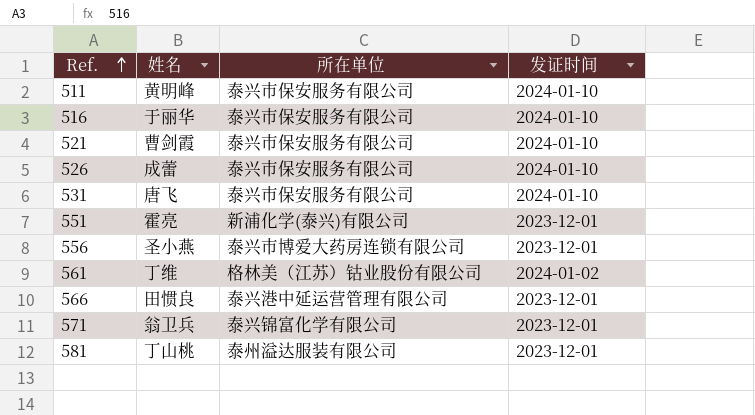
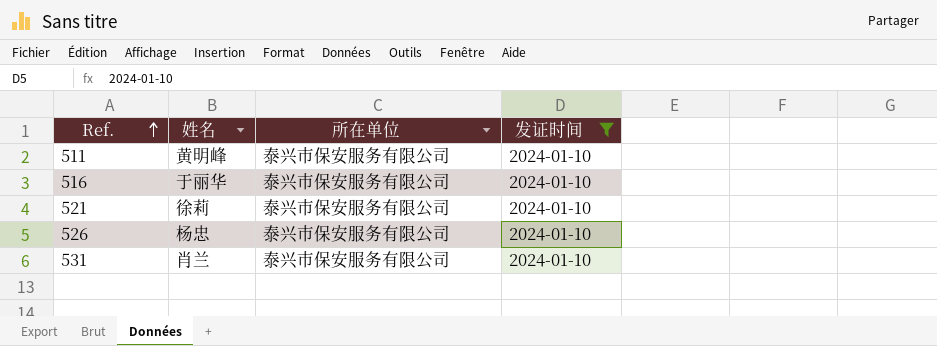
filter: none -> 发证时间 = 2024-01-10
521 | 姓名: 曹剑霞 -> 徐莉
526 | 姓名: 成蕾 -> 杨忠
531 | 姓名: 唐飞 -> 肖兰

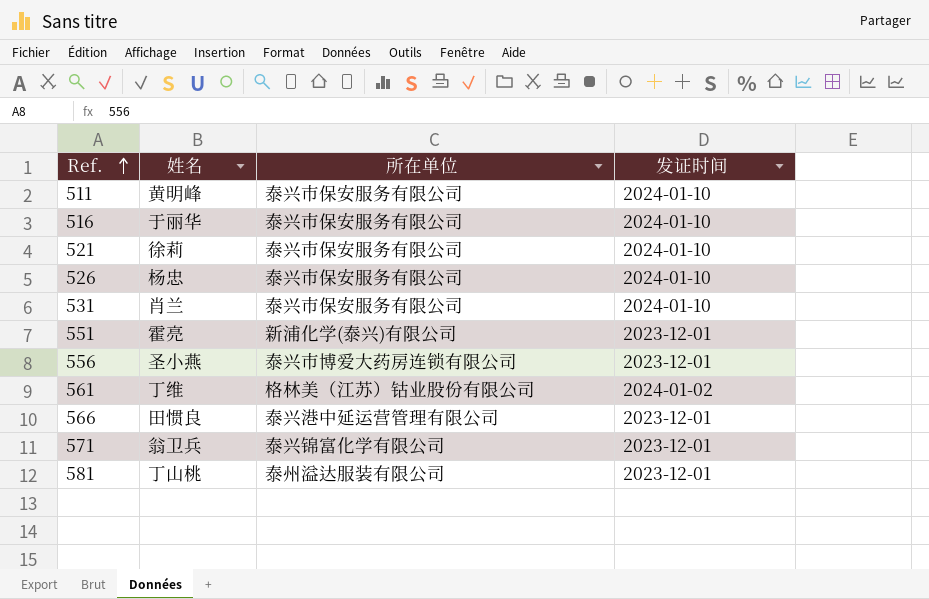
filter: 发证时间 = 2024-01-10 -> none

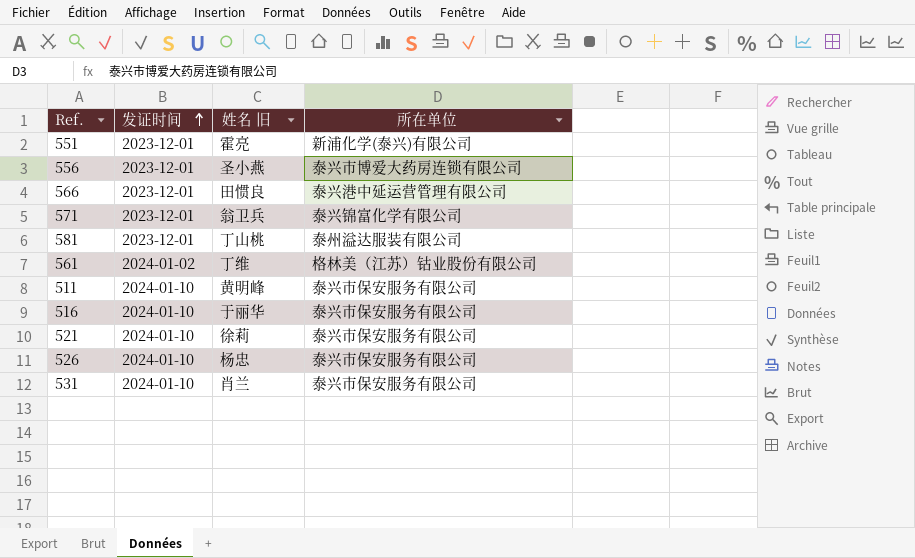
row order: Ref. ascending -> 发证时间 ascending
column 发证时间 | position: 4 -> 2
column name: 姓名 -> 姓名 旧

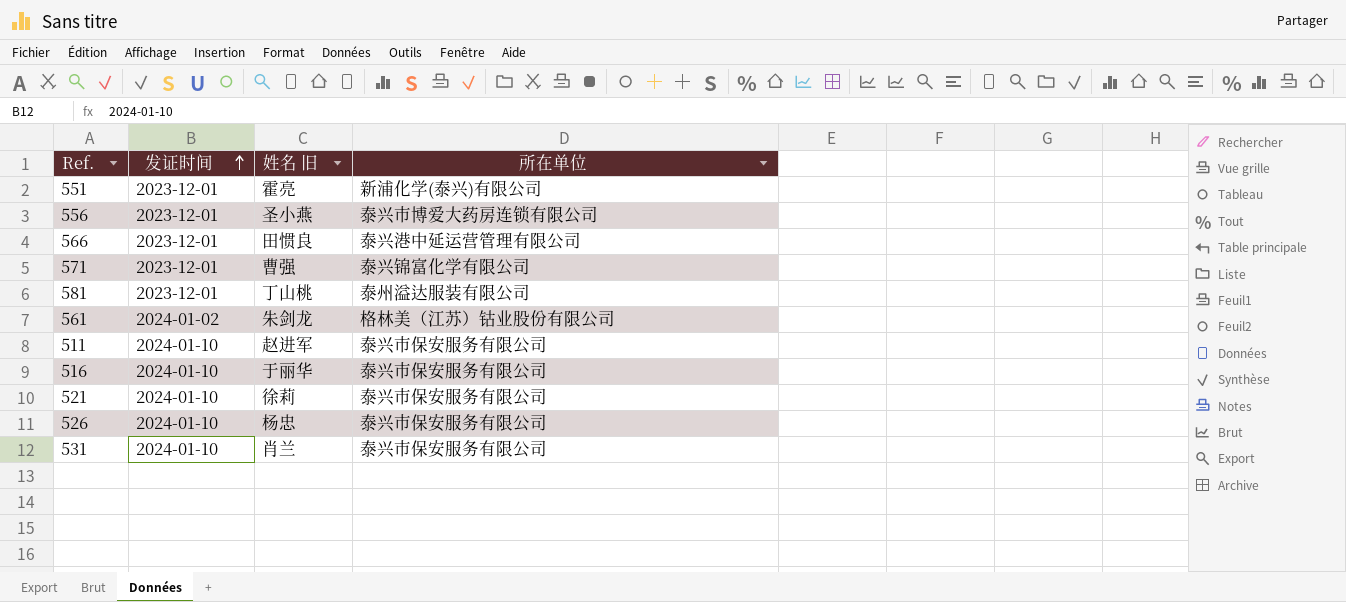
571 | 姓名 旧: 翁卫兵 -> 曹强
561 | 姓名 旧: 丁维 -> 朱剑龙
511 | 姓名 旧: 黄明峰 -> 赵进军

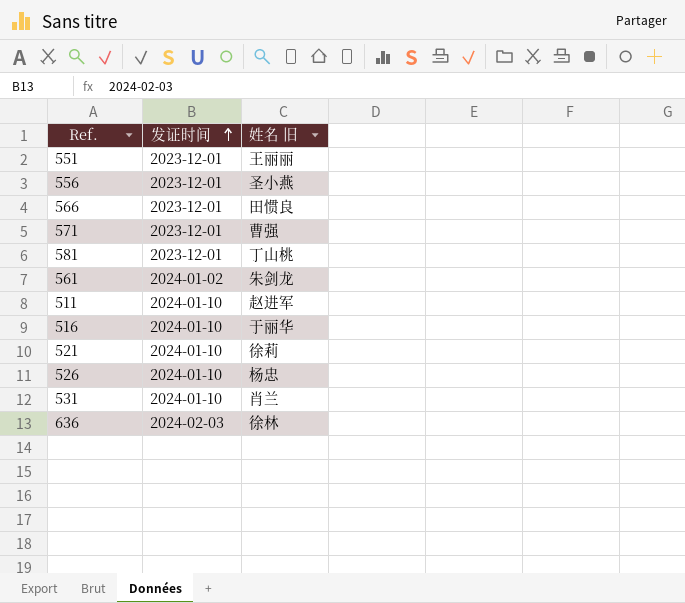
column 所在单位 | position: 4 -> none
551 | 姓名 旧: 霍亮 -> 王丽丽
row 636: none -> 2024-02-03 | 徐林

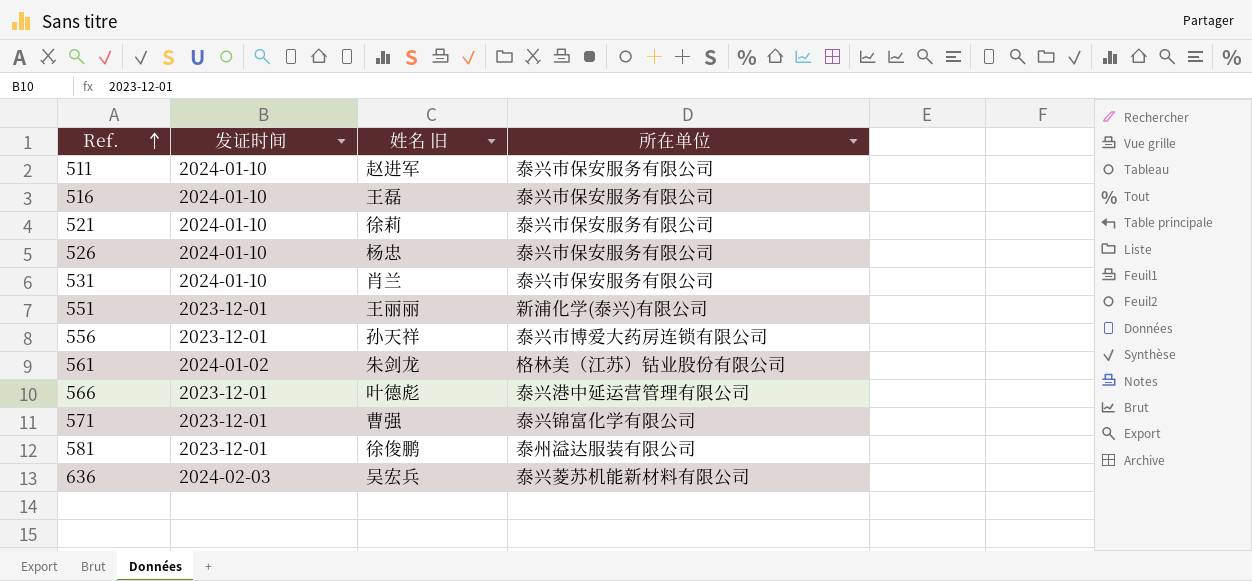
row order: 发证时间 ascending -> Ref. ascending
column 所在单位 | position: none -> 4
516 | 姓名 旧: 于丽华 -> 王磊
556 | 姓名 旧: 圣小燕 -> 孙天祥
566 | 姓名 旧: 田惯良 -> 叶德彪
581 | 姓名 旧: 丁山桃 -> 徐俊鹏
636 | 姓名 旧: 徐林 -> 吴宏兵

